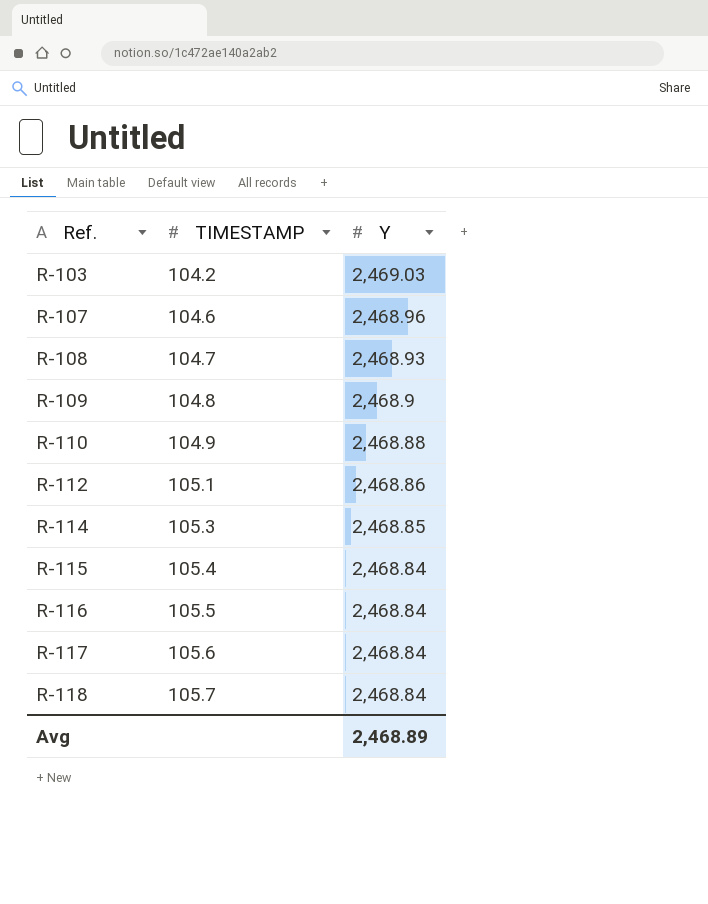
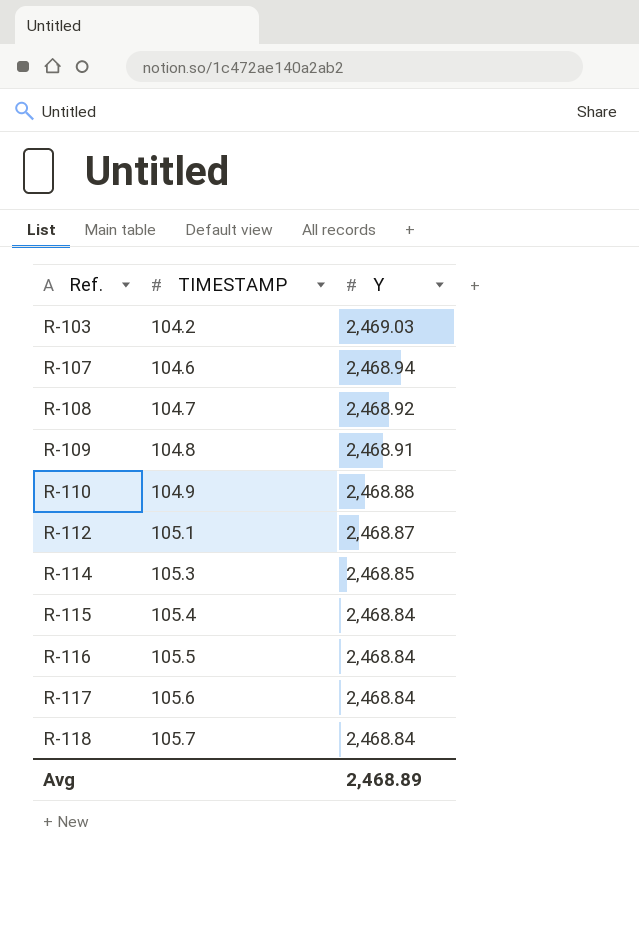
R-107 | Y: 2,468.96 -> 2,468.94
R-108 | Y: 2,468.93 -> 2,468.92
R-109 | Y: 2,468.9 -> 2,468.91
R-112 | Y: 2,468.86 -> 2,468.87

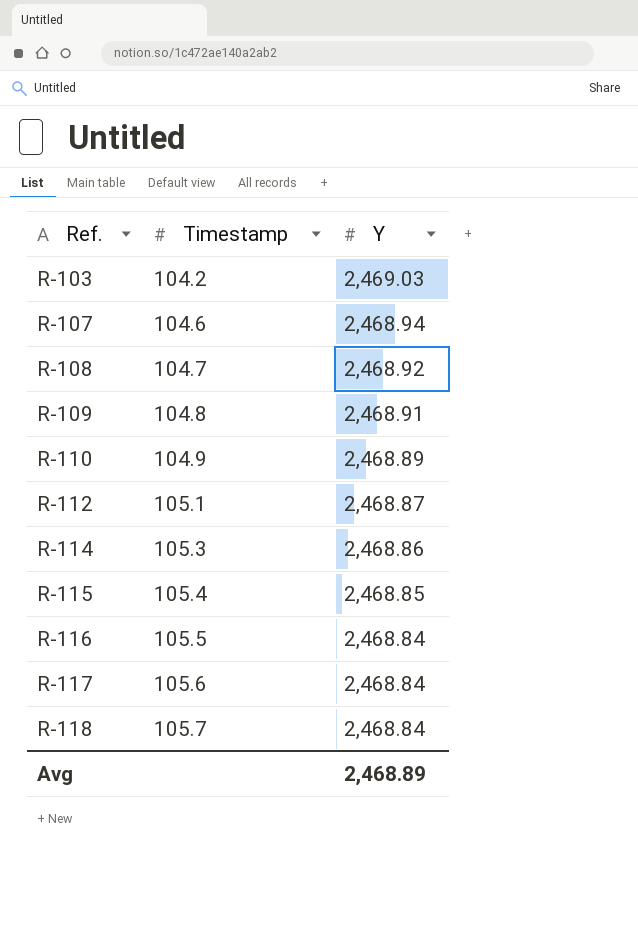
column name: TIMESTAMP -> Timestamp
R-110 | Y: 2,468.88 -> 2,468.89
R-114 | Y: 2,468.85 -> 2,468.86
R-115 | Y: 2,468.84 -> 2,468.85

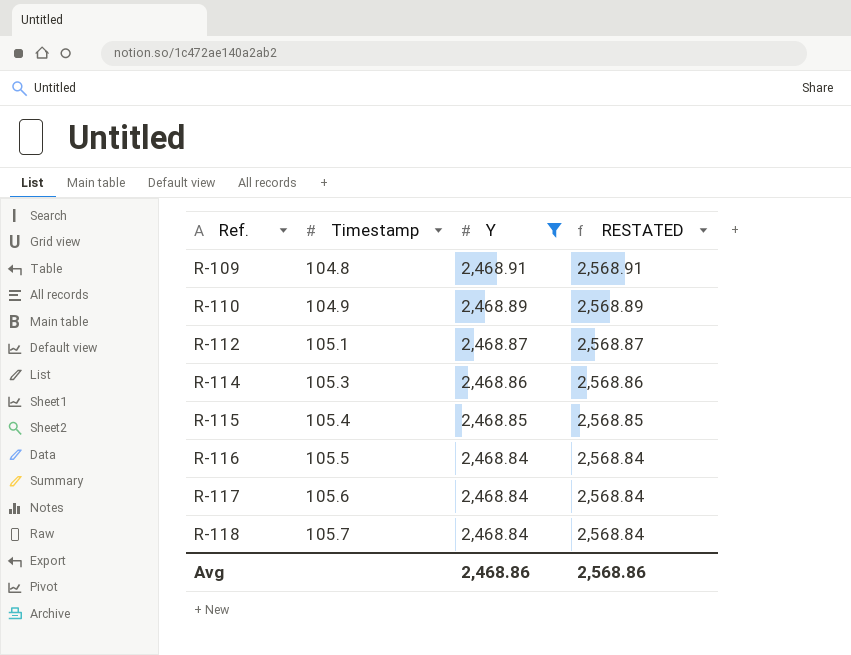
filter: none -> Y <= 2,468.91
column RESTATED | formula: none -> [Y] + 100
Avg | Y: 2,468.89 -> 2,468.86

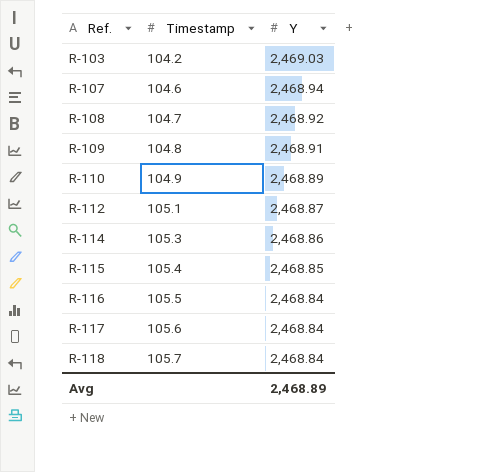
filter: Y <= 2,468.91 -> none
column RESTATED | formula: [Y] + 100 -> none
Avg | Y: 2,468.86 -> 2,468.89

